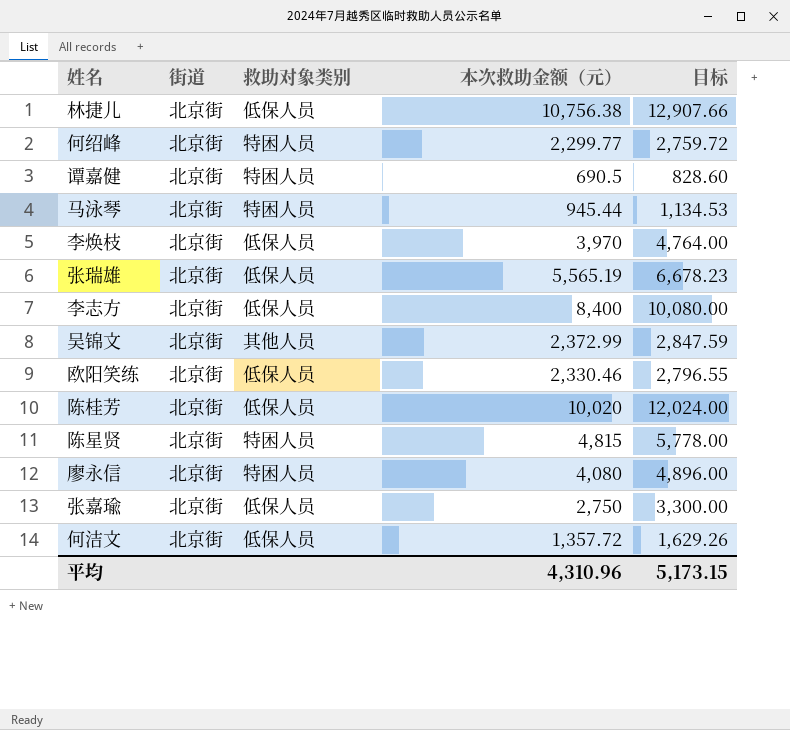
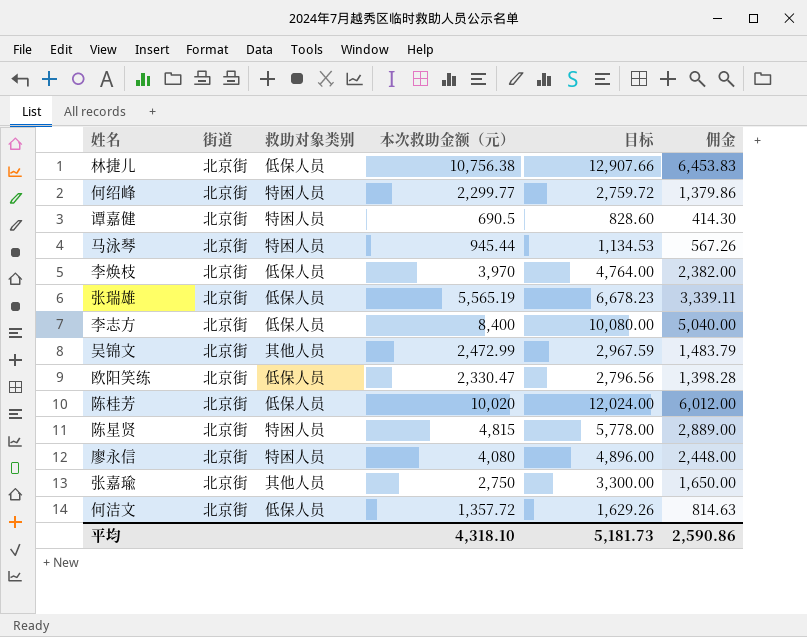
column 佣金 | formula: none -> [本次救助金额（元）] * 0.6
吴锦文 | 本次救助金额（元）: 2,372.99 -> 2,472.99
吴锦文 | 目标: 2,847.59 -> 2,967.59
欧阳笑练 | 本次救助金额（元）: 2,330.46 -> 2,330.47
欧阳笑练 | 目标: 2,796.55 -> 2,796.56
张嘉瑜 | 救助对象类别: 低保人员 -> 其他人员
平均 | 本次救助金额（元）: 4,310.96 -> 4,318.10
平均 | 目标: 5,173.15 -> 5,181.73

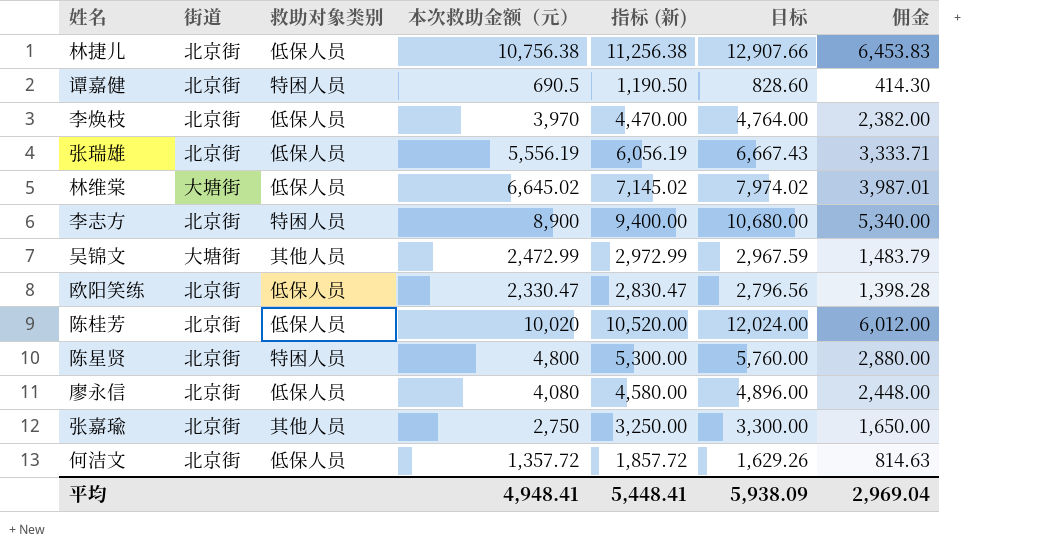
column 指标 (新) | formula: none -> [本次救助金额（元）] + 500
row 何绍峰: 北京街 | 特困人员 | 2,299.77 | 2,759.72 | 1,379.86 -> none
row 马泳琴: 北京街 | 特困人员 | 945.44 | 1,134.53 | 567.26 -> none
张瑞雄 | 本次救助金额（元）: 5,565.19 -> 5,556.19
张瑞雄 | 目标: 6,678.23 -> 6,667.43
张瑞雄 | 佣金: 3,339.11 -> 3,333.71
row 林维棠: none -> 大塘街 | 低保人员 | 6,645.02 | 7,145.02 | 7,974.02 | 3,987.01
李志方 | 救助对象类别: 低保人员 -> 特困人员
李志方 | 本次救助金额（元）: 8,400 -> 8,900
李志方 | 目标: 10,080.00 -> 10,680.00
李志方 | 佣金: 5,040.00 -> 5,340.00
吴锦文 | 街道: 北京街 -> 大塘街
陈星贤 | 本次救助金额（元）: 4,815 -> 4,800
陈星贤 | 目标: 5,778.00 -> 5,760.00
陈星贤 | 佣金: 2,889.00 -> 2,880.00
廖永信 | 救助对象类别: 特困人员 -> 低保人员
平均 | 本次救助金额（元）: 4,318.10 -> 4,948.41
平均 | 目标: 5,181.73 -> 5,938.09
平均 | 佣金: 2,590.86 -> 2,969.04

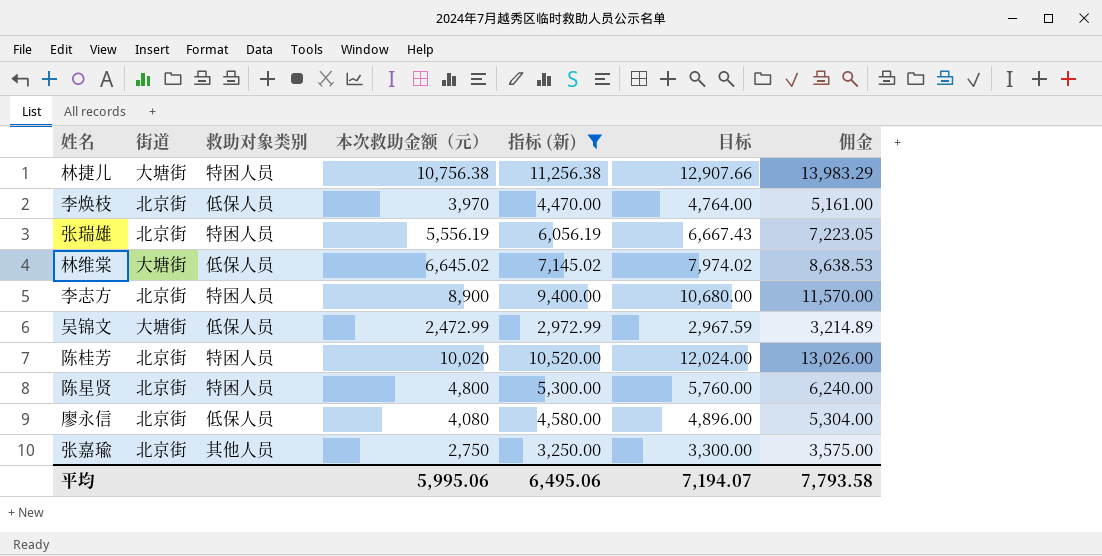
filter: none -> 指标 (新) >= 2,972.99
column 佣金 | formula: [本次救助金额（元）] * 0.6 -> [本次救助金额（元）] * 1.3
林捷儿 | 街道: 北京街 -> 大塘街
林捷儿 | 救助对象类别: 低保人员 -> 特困人员
张瑞雄 | 救助对象类别: 低保人员 -> 特困人员
吴锦文 | 救助对象类别: 其他人员 -> 低保人员
陈桂芳 | 救助对象类别: 低保人员 -> 特困人员
平均 | 本次救助金额（元）: 4,948.41 -> 5,995.06
平均 | 指标 (新): 5,448.41 -> 6,495.06
平均 | 目标: 5,938.09 -> 7,194.07
平均 | 佣金: 2,969.04 -> 7,793.58

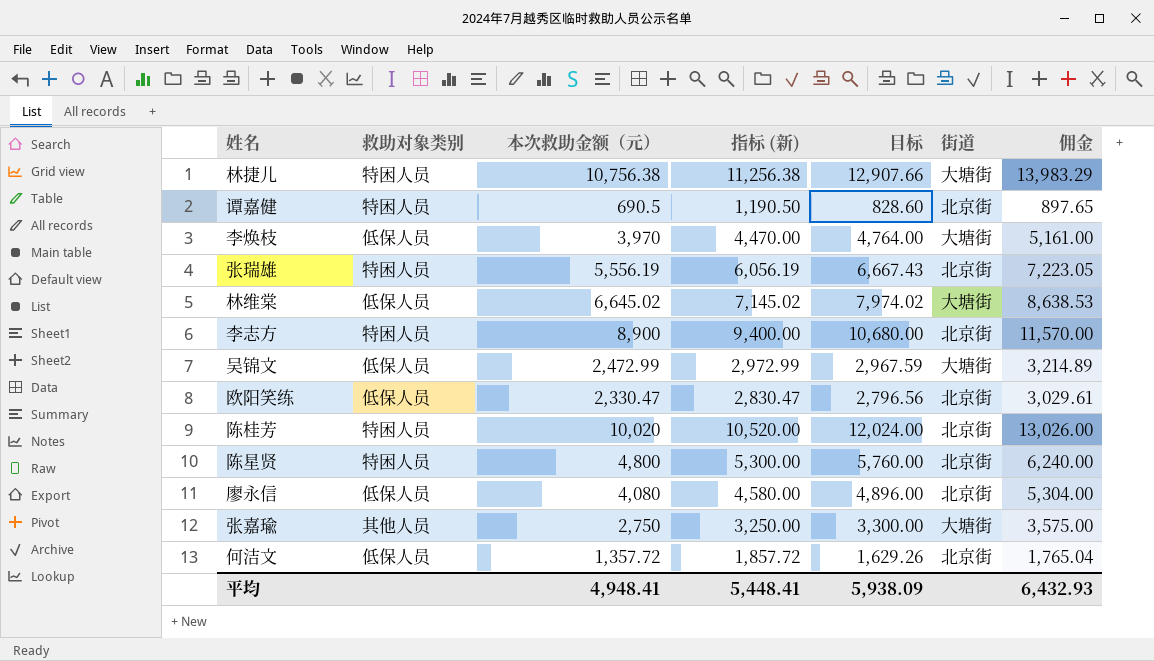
filter: 指标 (新) >= 2,972.99 -> none
column 街道 | position: 2 -> 6
李焕枝 | 街道: 北京街 -> 大塘街
张嘉瑜 | 街道: 北京街 -> 大塘街
平均 | 本次救助金额（元）: 5,995.06 -> 4,948.41
平均 | 指标 (新): 6,495.06 -> 5,448.41
平均 | 目标: 7,194.07 -> 5,938.09
平均 | 佣金: 7,793.58 -> 6,432.93

